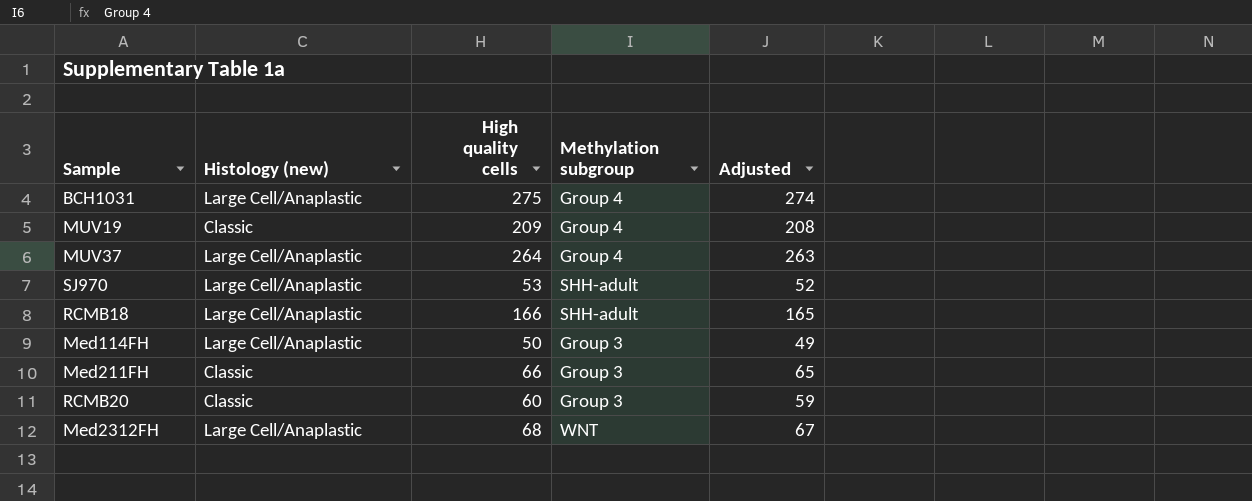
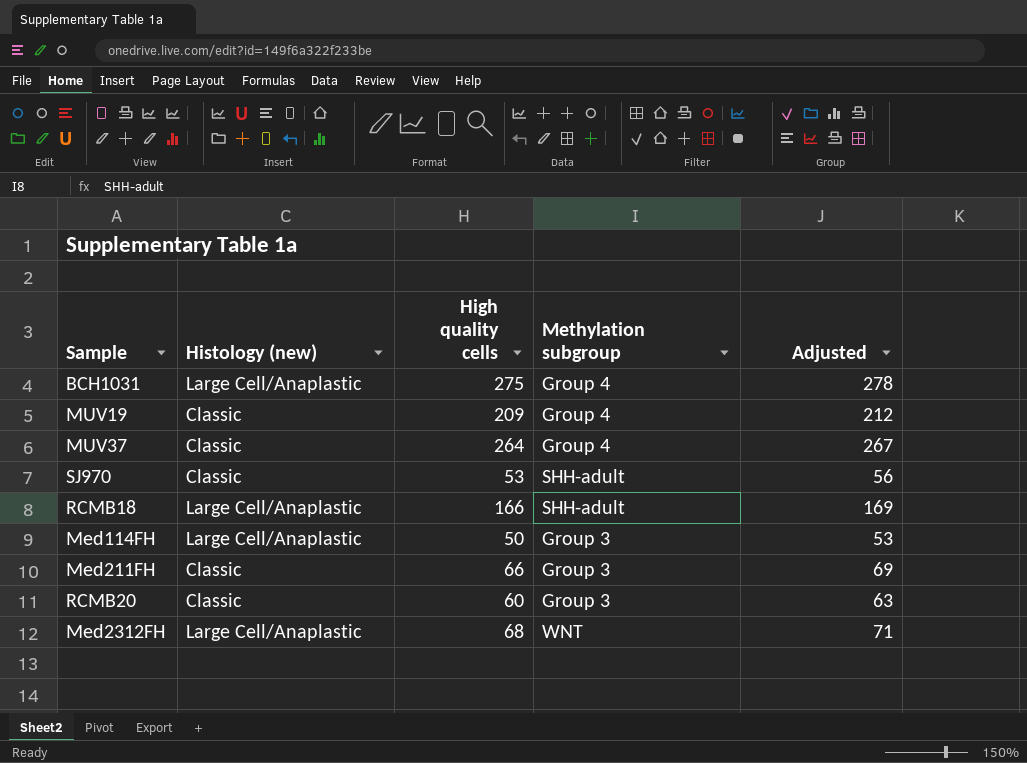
column Adjusted | formula: [High quality cells] - 1 -> [High quality cells] + 3
MUV37 | Histology (new): Large Cell/Anaplastic -> Classic
SJ970 | Histology (new): Large Cell/Anaplastic -> Classic

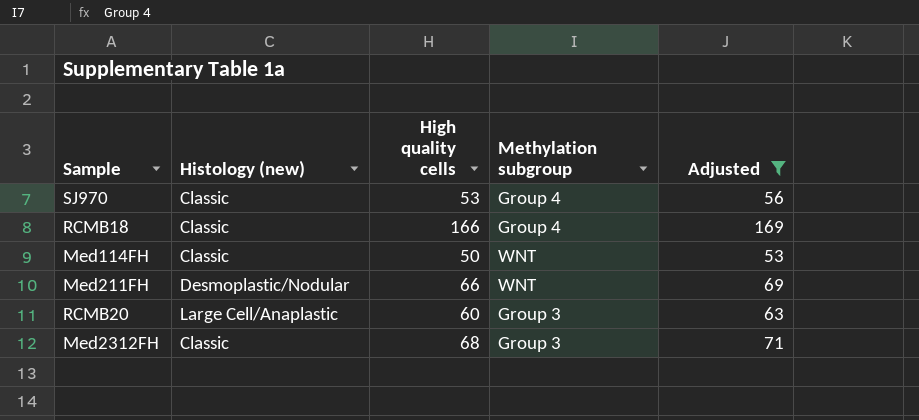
filter: none -> Adjusted <= 169
SJ970 | Methylation subgroup: SHH-adult -> Group 4
RCMB18 | Histology (new): Large Cell/Anaplastic -> Classic
RCMB18 | Methylation subgroup: SHH-adult -> Group 4
Med114FH | Histology (new): Large Cell/Anaplastic -> Classic
Med114FH | Methylation subgroup: Group 3 -> WNT
Med211FH | Histology (new): Classic -> Desmoplastic/Nodular
Med211FH | Methylation subgroup: Group 3 -> WNT
RCMB20 | Histology (new): Classic -> Large Cell/Anaplastic
Med2312FH | Histology (new): Large Cell/Anaplastic -> Classic
Med2312FH | Methylation subgroup: WNT -> Group 3

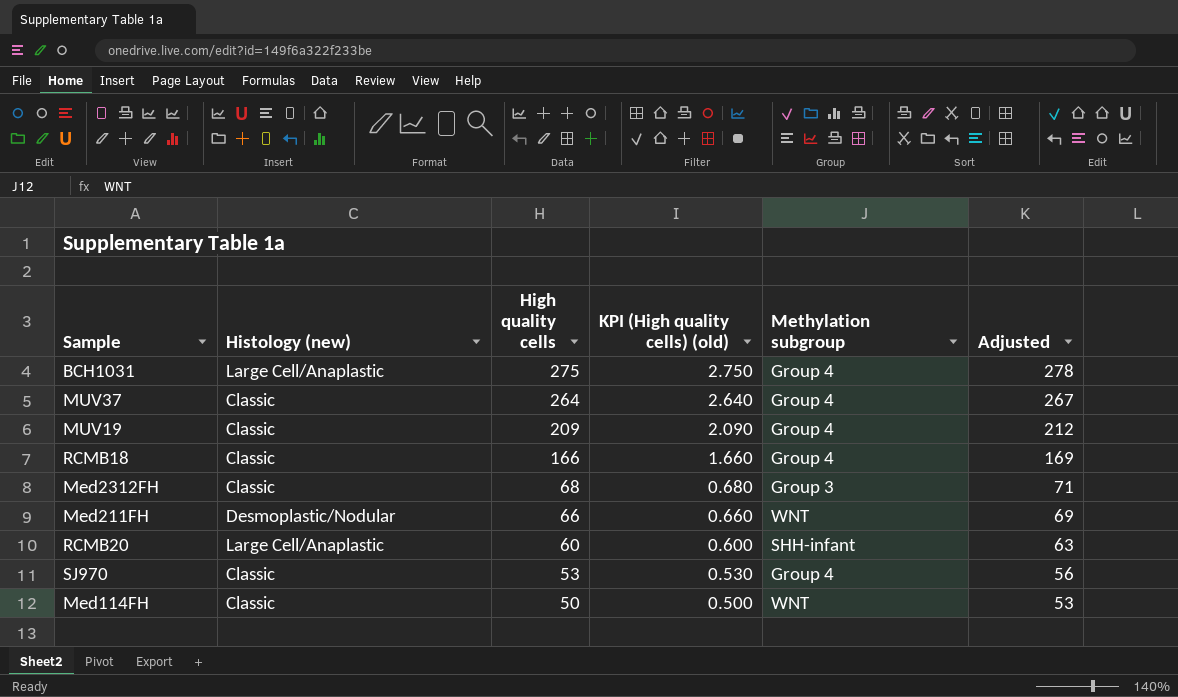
filter: Adjusted <= 169 -> none
row order: none -> High quality cells descending
column KPI (High quality cells) (old) | formula: none -> [High quality cells] * 0.01
RCMB20 | Methylation subgroup: Group 3 -> SHH-infant

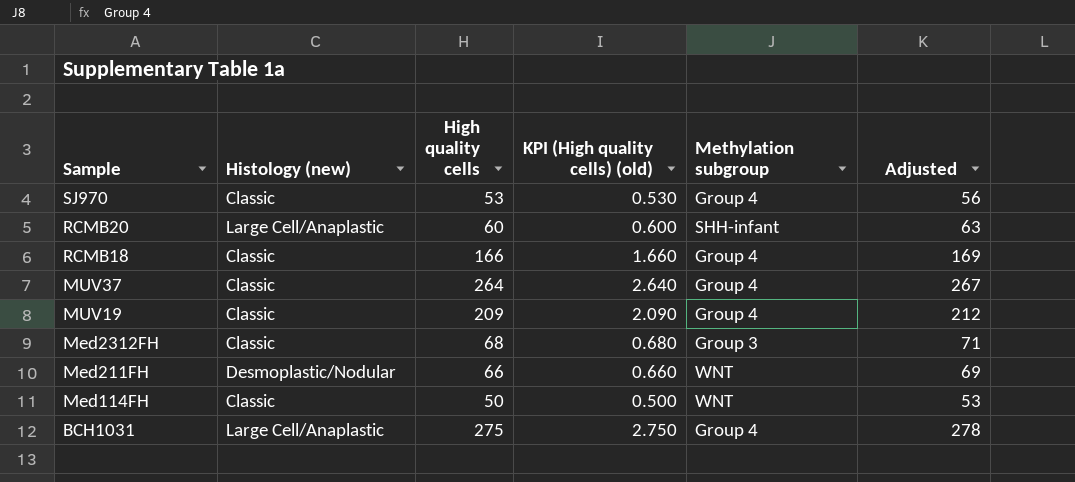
row order: High quality cells descending -> Sample descending

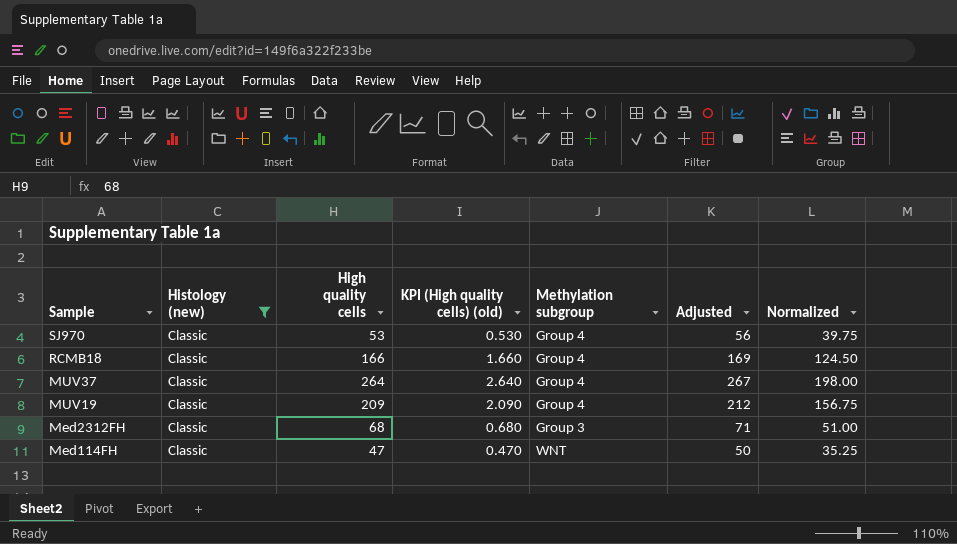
filter: none -> Histology (new) = Classic
column Normalized | formula: none -> [High quality cells] * 0.75
Med114FH | High quality cells: 50 -> 47
Med114FH | KPI (High quality cells) (old): 0.500 -> 0.470
Med114FH | Adjusted: 53 -> 50

